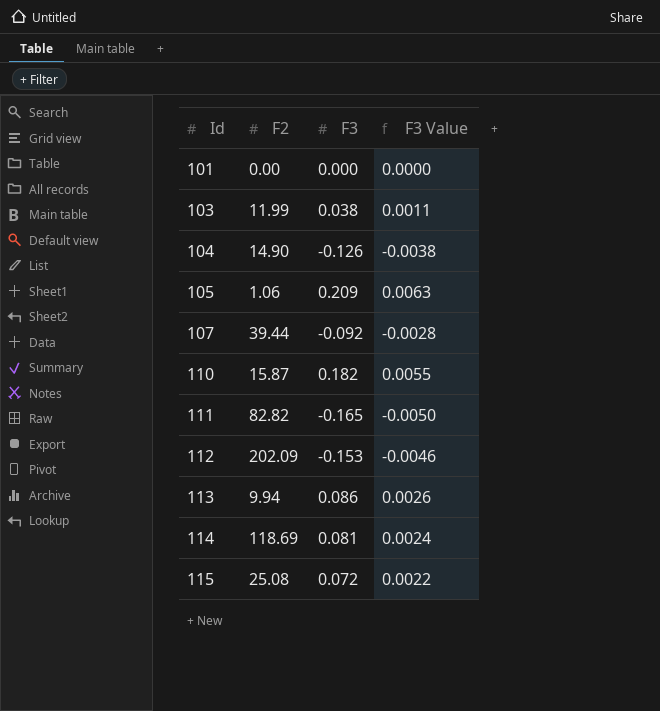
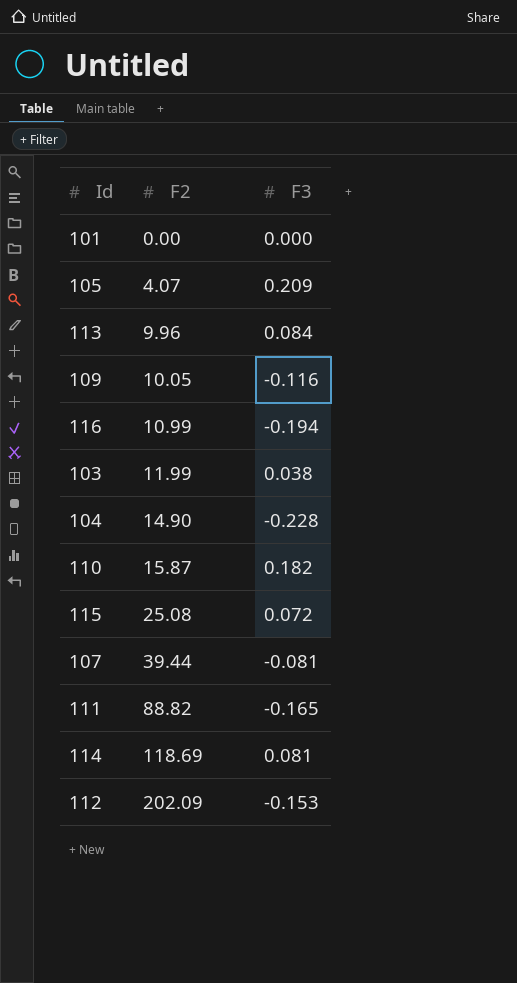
row order: Id ascending -> F2 ascending
column F3 Value | formula: [F3] * 0.03 -> none
105 | F2: 1.06 -> 4.07
113 | F2: 9.94 -> 9.96
113 | F3: 0.086 -> 0.084
row 109: none -> 10.05 | -0.116
row 116: none -> 10.99 | -0.194
104 | F3: -0.126 -> -0.228
107 | F3: -0.092 -> -0.081
111 | F2: 82.82 -> 88.82

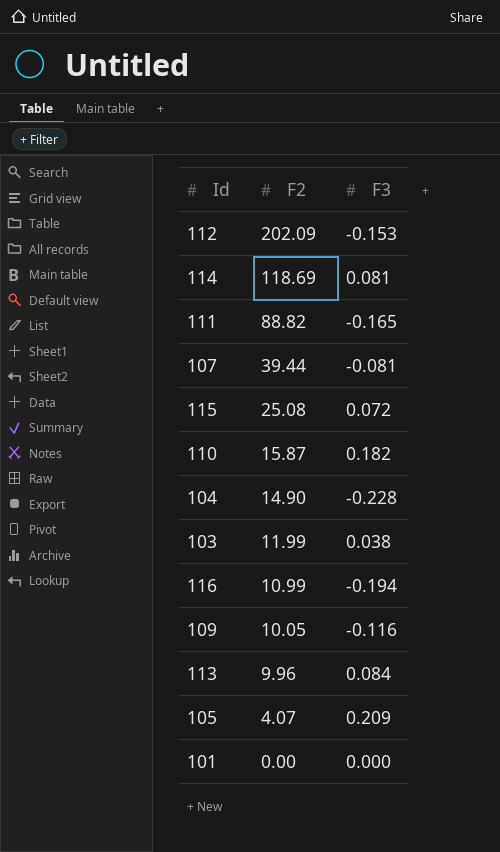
row order: F2 ascending -> F2 descending

